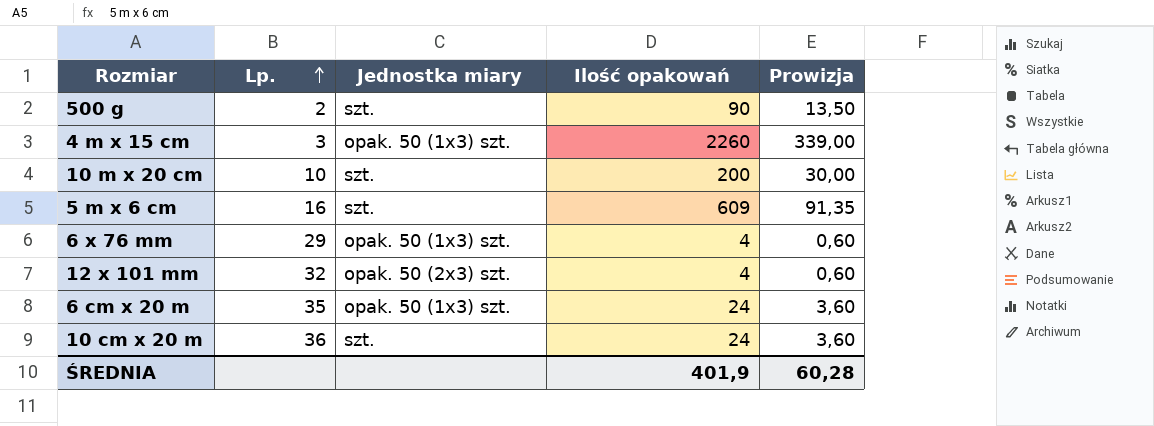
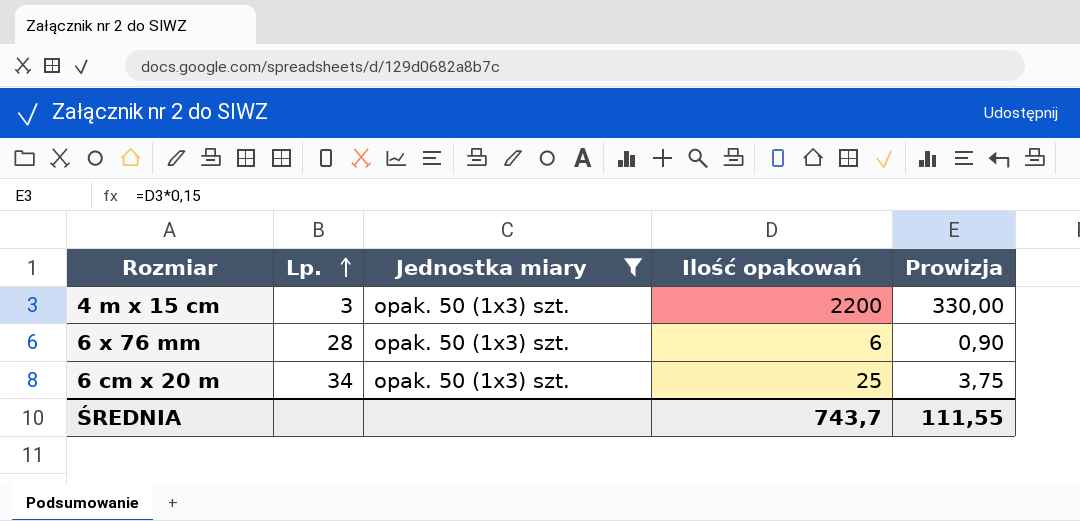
filter: none -> Jednostka miary = opak. 50 (1x3) szt.
4 m x 15 cm | Ilość opakowań: 2260 -> 2200
4 m x 15 cm | Prowizja: 339,00 -> 330,00
6 x 76 mm | Lp.: 29 -> 28
6 x 76 mm | Ilość opakowań: 4 -> 6
6 x 76 mm | Prowizja: 0,60 -> 0,90
6 cm x 20 m | Lp.: 35 -> 34
6 cm x 20 m | Ilość opakowań: 24 -> 25
6 cm x 20 m | Prowizja: 3,60 -> 3,75
ŚREDNIA | Ilość opakowań: 401,9 -> 743,7
ŚREDNIA | Prowizja: 60,28 -> 111,55

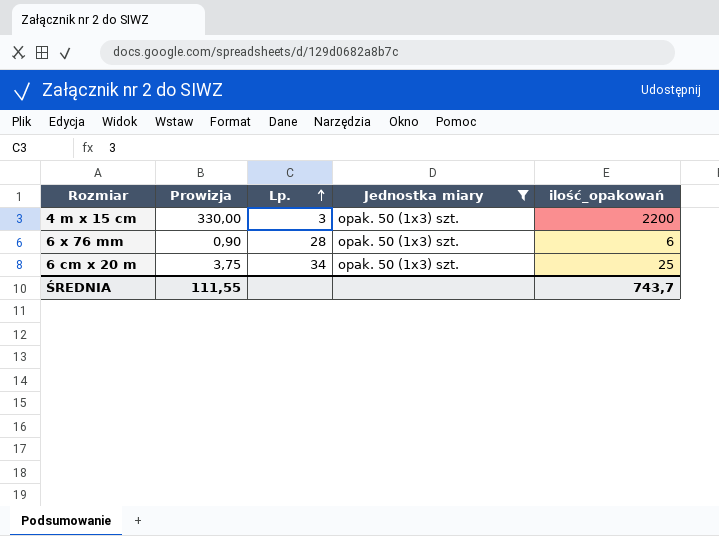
column Prowizja | position: 5 -> 2
column name: Ilość opakowań -> ilość_opakowań

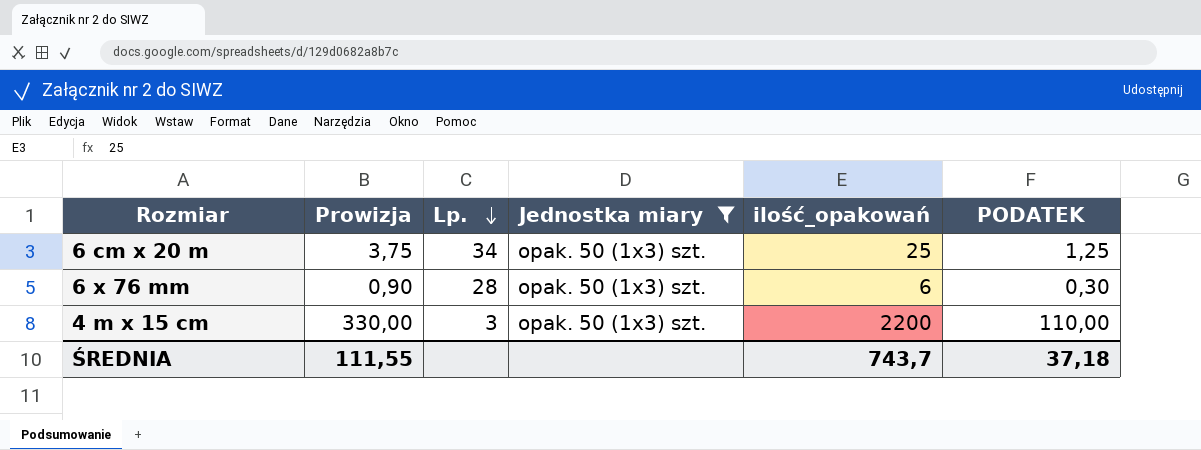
row order: Lp. ascending -> Lp. descending
column PODATEK | formula: none -> [ilość_opakowań] * 0,05

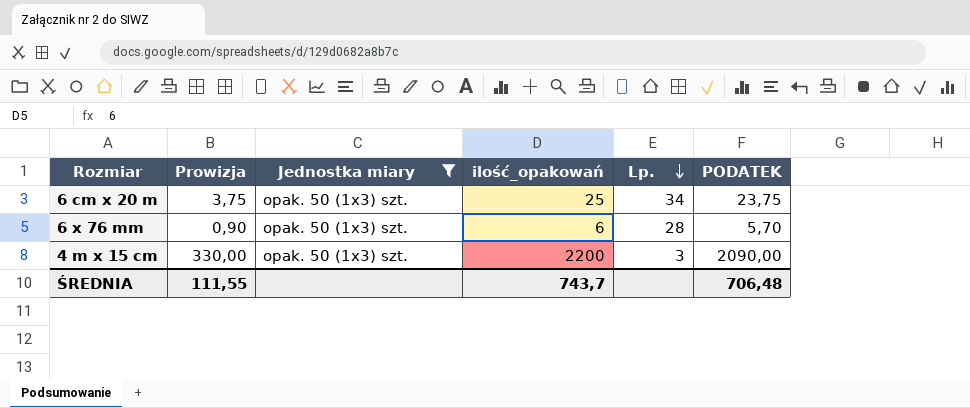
column Lp. | position: 3 -> 5
column PODATEK | formula: [ilość_opakowań] * 0,05 -> [ilość_opakowań] * 0,95
ŚREDNIA | PODATEK: 37,18 -> 706,48

